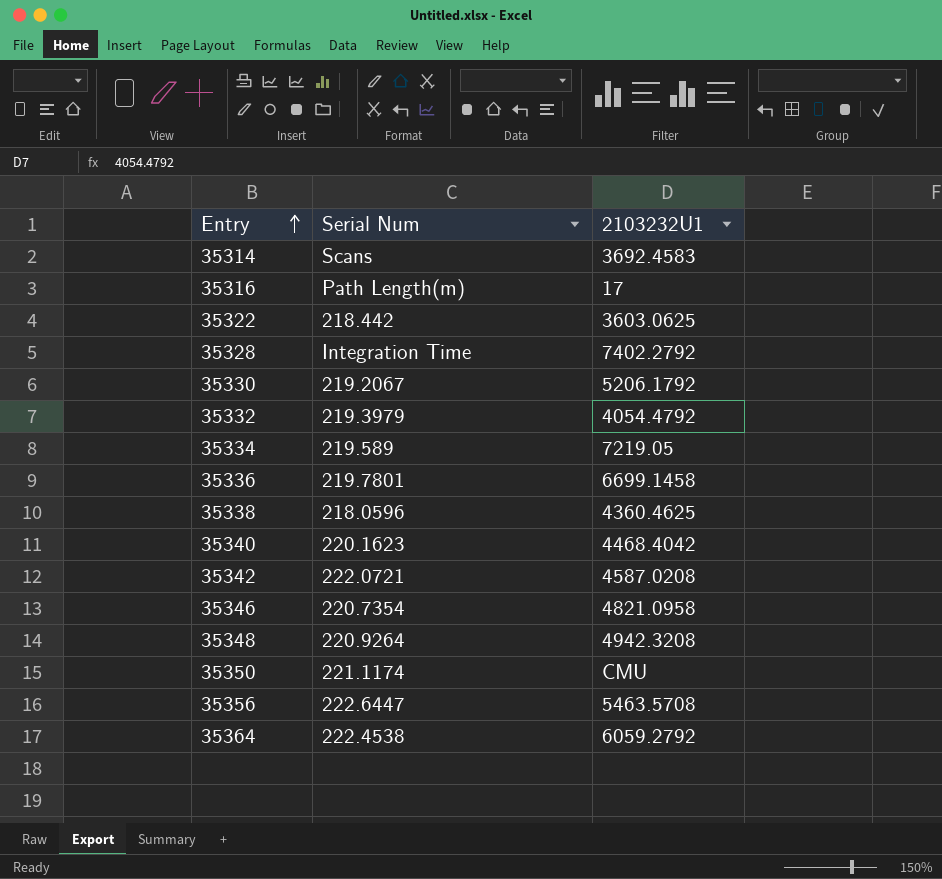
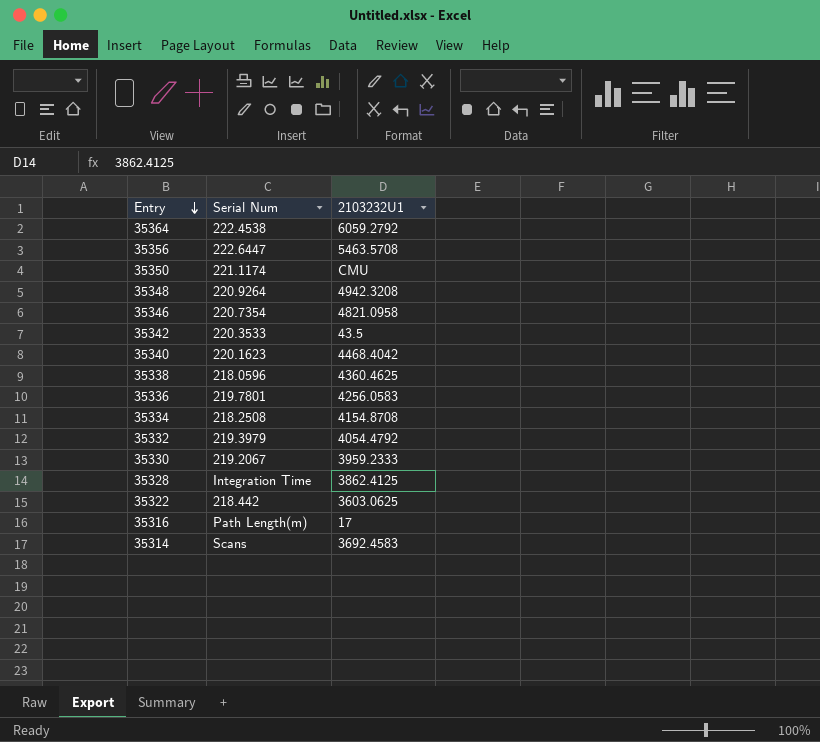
row order: Entry ascending -> Entry descending
35342 | Serial Num: 222.0721 -> 220.3533
35342 | 2103232U1: 4587.0208 -> 43.5
35336 | 2103232U1: 6699.1458 -> 4256.0583
35334 | Serial Num: 219.589 -> 218.2508
35334 | 2103232U1: 7219.05 -> 4154.8708
35330 | 2103232U1: 5206.1792 -> 3959.2333
35328 | 2103232U1: 7402.2792 -> 3862.4125

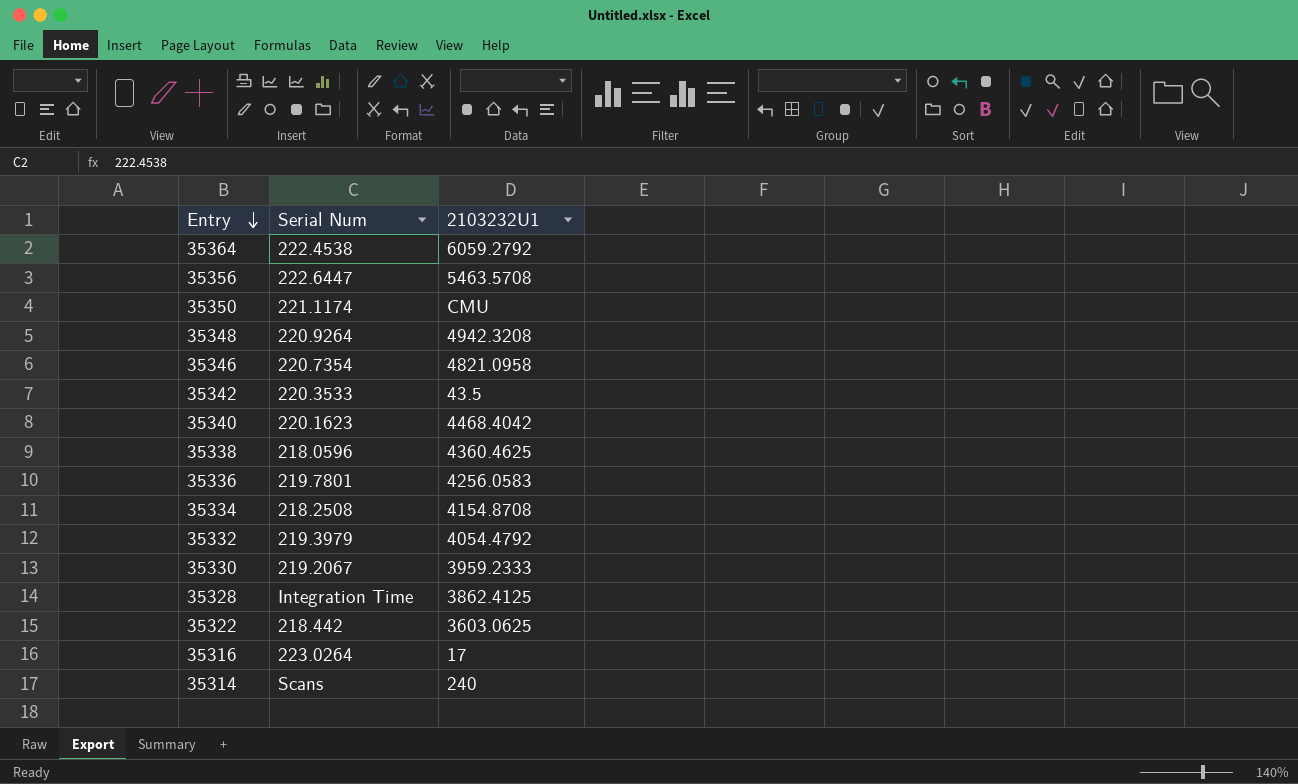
35316 | Serial Num: Path Length(m) -> 223.0264
35314 | 2103232U1: 3692.4583 -> 240

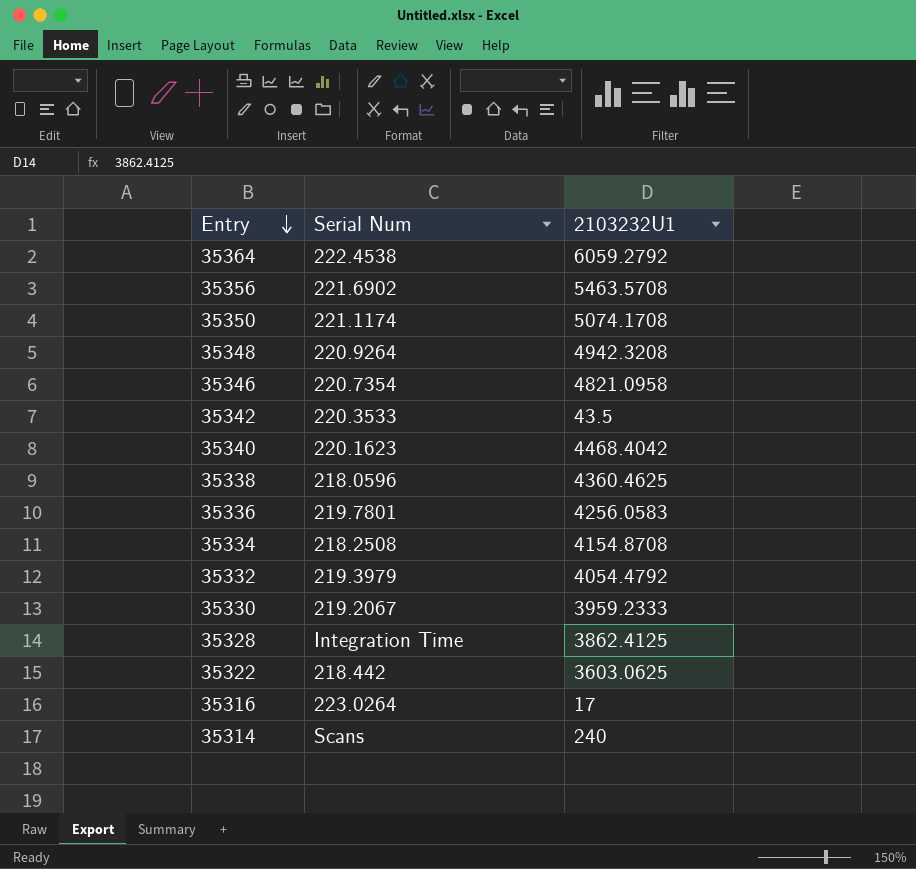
35356 | Serial Num: 222.6447 -> 221.6902
35350 | 2103232U1: CMU -> 5074.1708

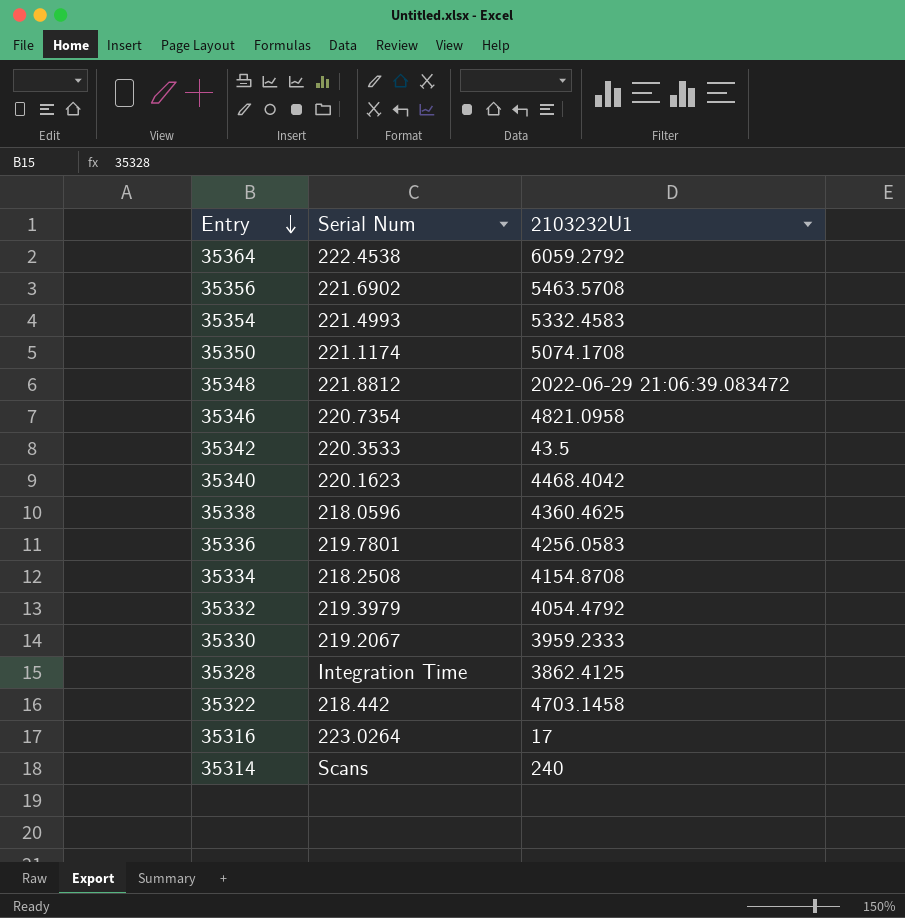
row 35354: none -> 221.4993 | 5332.4583
35348 | Serial Num: 220.9264 -> 221.8812
35348 | 2103232U1: 4942.3208 -> 2022-06-29 21:06:39.083472
35322 | 2103232U1: 3603.0625 -> 4703.1458

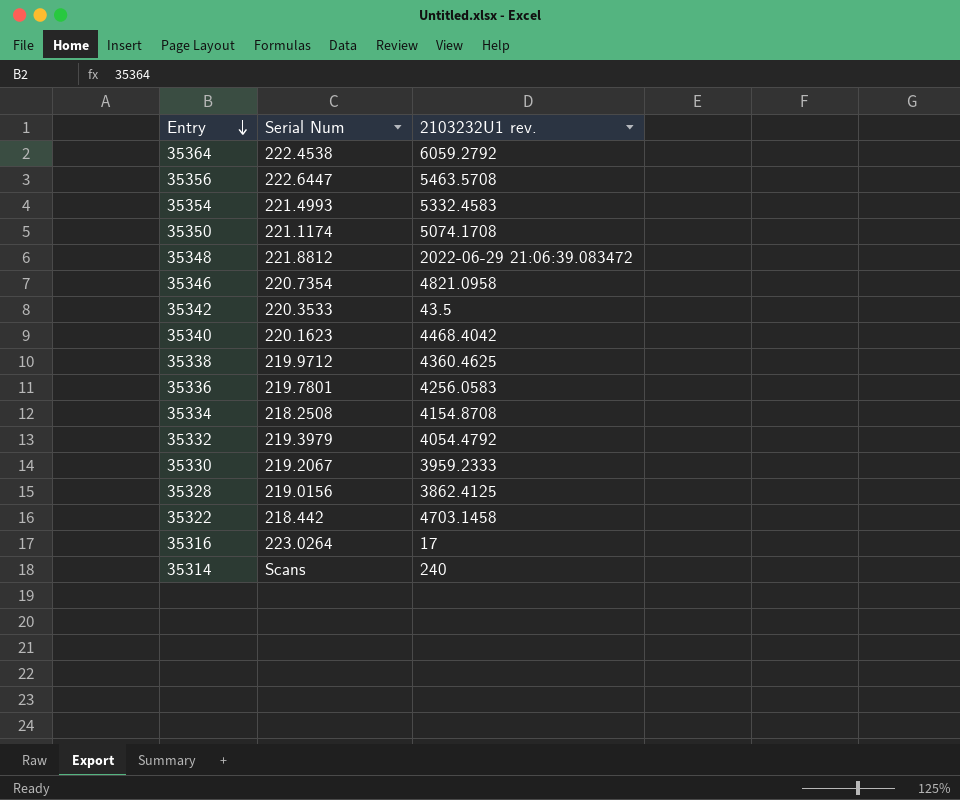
column name: 2103232U1 -> 2103232U1 rev.
35356 | Serial Num: 221.6902 -> 222.6447
35338 | Serial Num: 218.0596 -> 219.9712
35328 | Serial Num: Integration Time -> 219.0156

